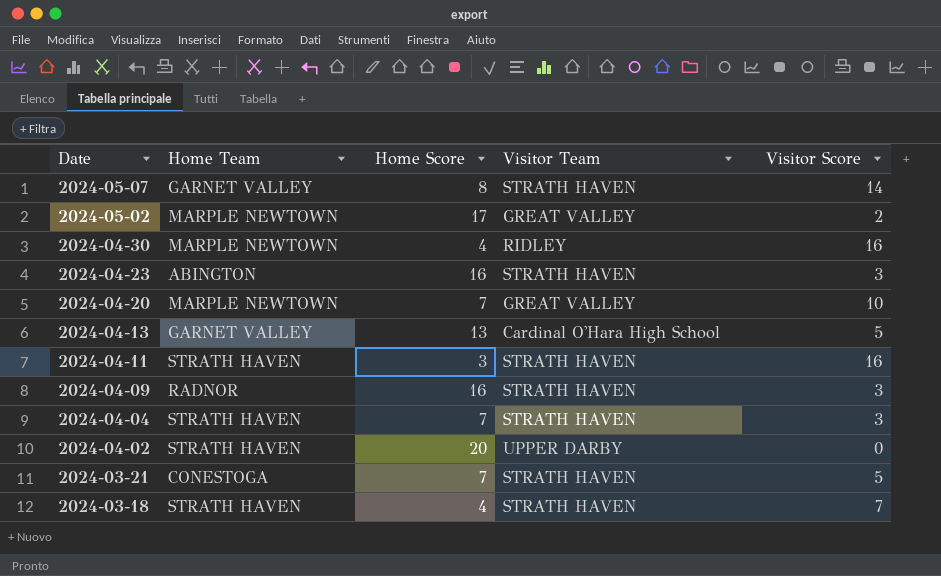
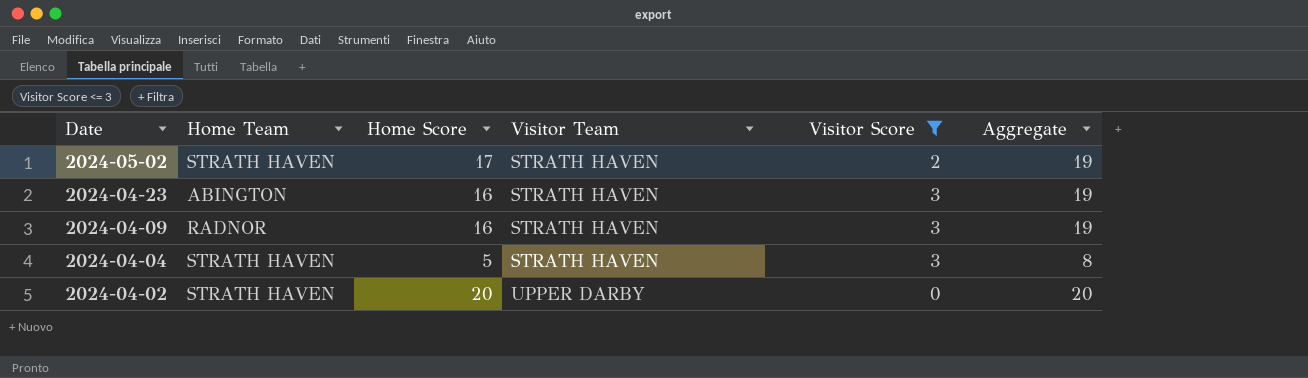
filter: none -> Visitor Score <= 3
column Aggregate | formula: none -> [Home Score] + [Visitor Score]
2024-05-02 | Home Team: MARPLE NEWTOWN -> STRATH HAVEN
2024-05-02 | Visitor Team: GREAT VALLEY -> STRATH HAVEN
2024-04-04 | Home Score: 7 -> 5

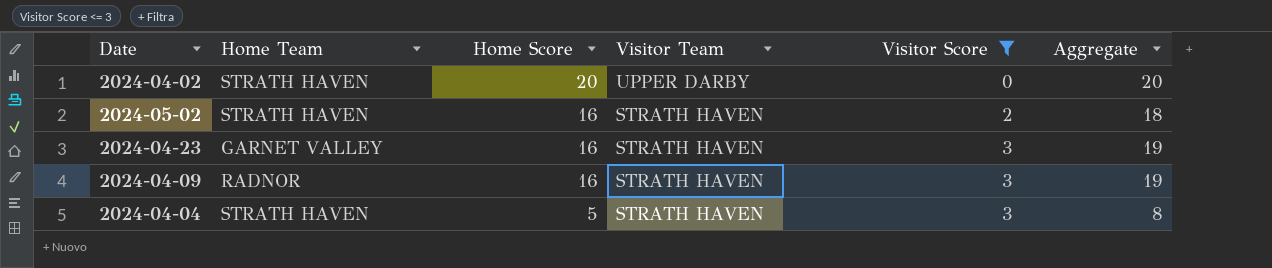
row order: Date descending -> Home Score descending
2024-05-02 | Home Score: 17 -> 16
2024-05-02 | Aggregate: 19 -> 18
2024-04-23 | Home Team: ABINGTON -> GARNET VALLEY

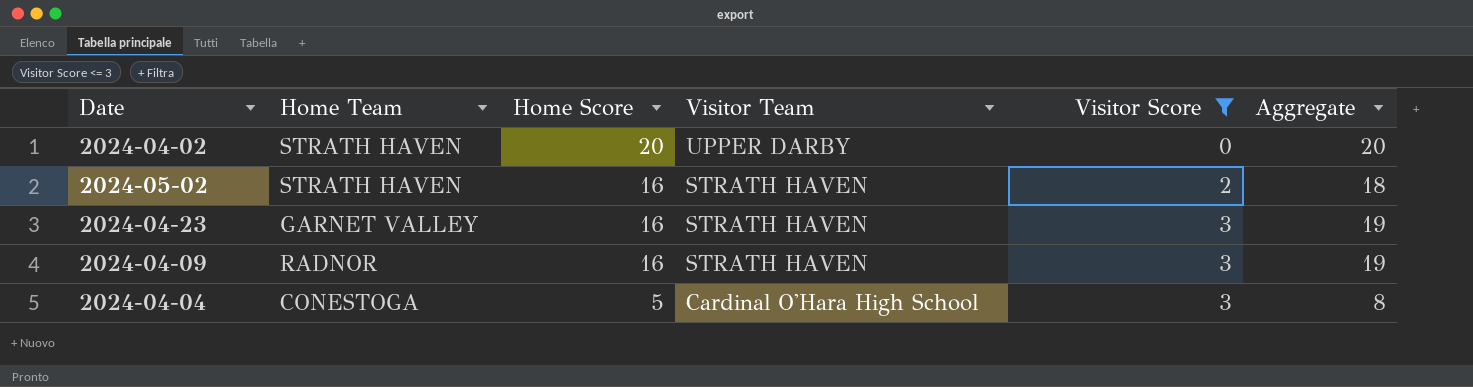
2024-04-04 | Home Team: STRATH HAVEN -> CONESTOGA
2024-04-04 | Visitor Team: STRATH HAVEN -> Cardinal O'Hara High School

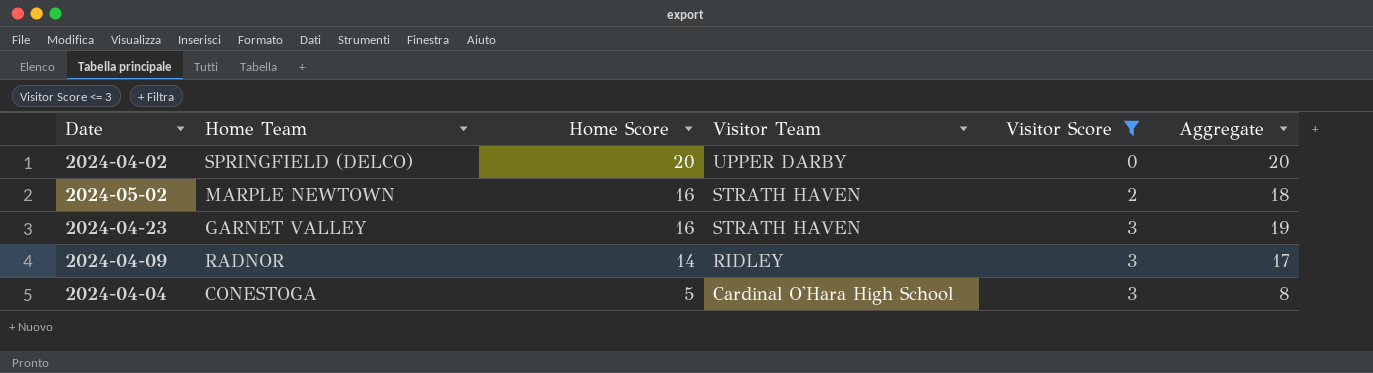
2024-04-02 | Home Team: STRATH HAVEN -> SPRINGFIELD (DELCO)
2024-05-02 | Home Team: STRATH HAVEN -> MARPLE NEWTOWN
2024-04-09 | Home Score: 16 -> 14
2024-04-09 | Visitor Team: STRATH HAVEN -> RIDLEY
2024-04-09 | Aggregate: 19 -> 17

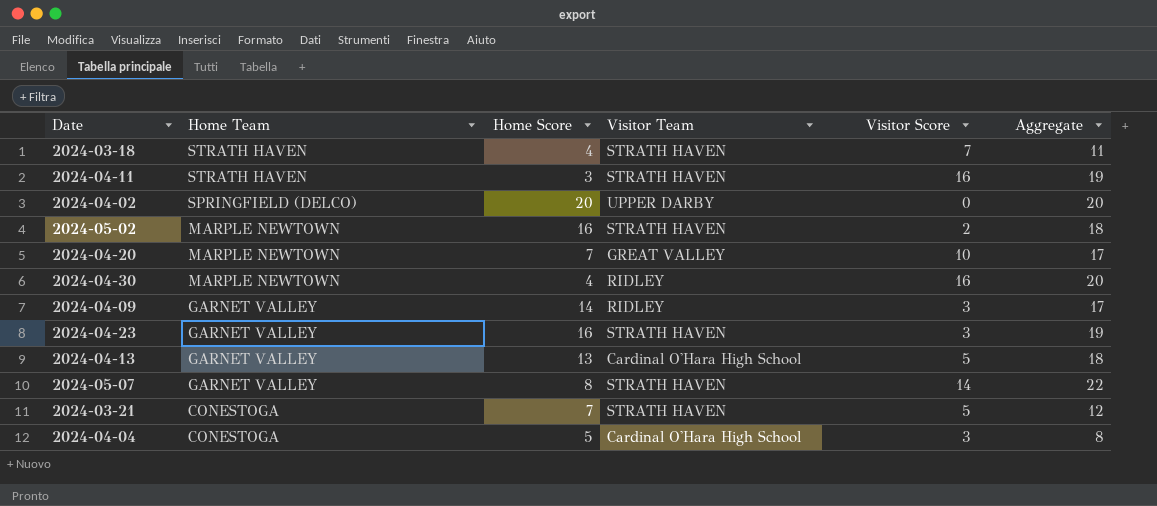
filter: Visitor Score <= 3 -> none
row order: Home Score descending -> Home Team descending
2024-04-09 | Home Team: RADNOR -> GARNET VALLEY

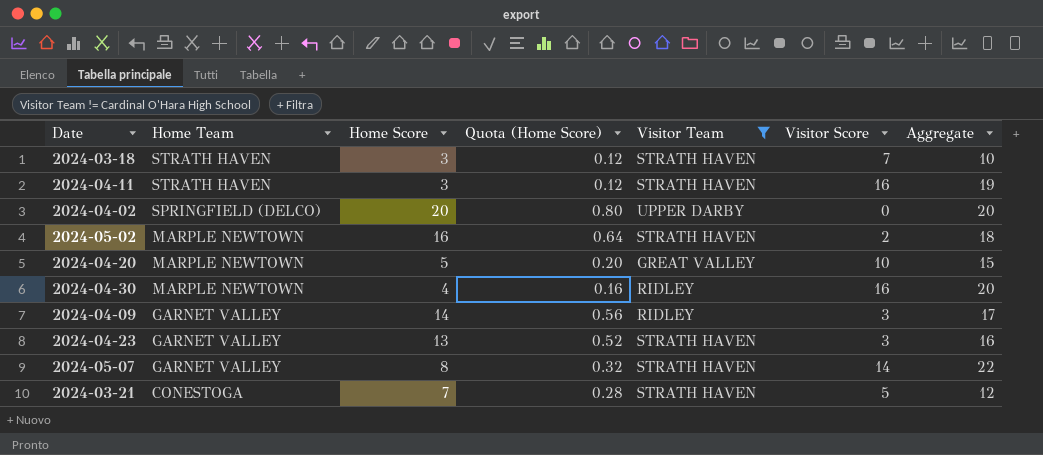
filter: none -> Visitor Team != Cardinal O'Hara High School
column Quota (Home Score) | formula: none -> [Home Score] * 0.04
2024-03-18 | Home Score: 4 -> 3
2024-03-18 | Aggregate: 11 -> 10
2024-04-20 | Home Score: 7 -> 5
2024-04-20 | Aggregate: 17 -> 15
2024-04-23 | Home Score: 16 -> 13
2024-04-23 | Aggregate: 19 -> 16

